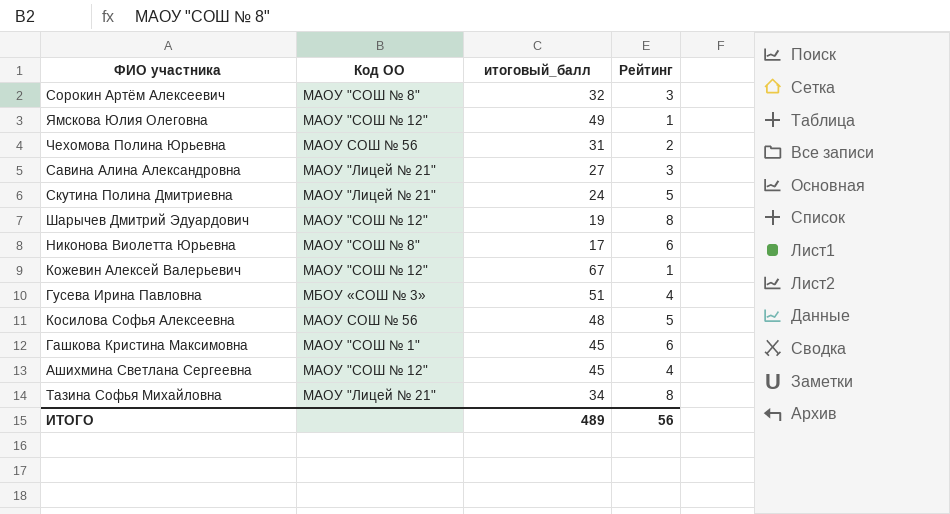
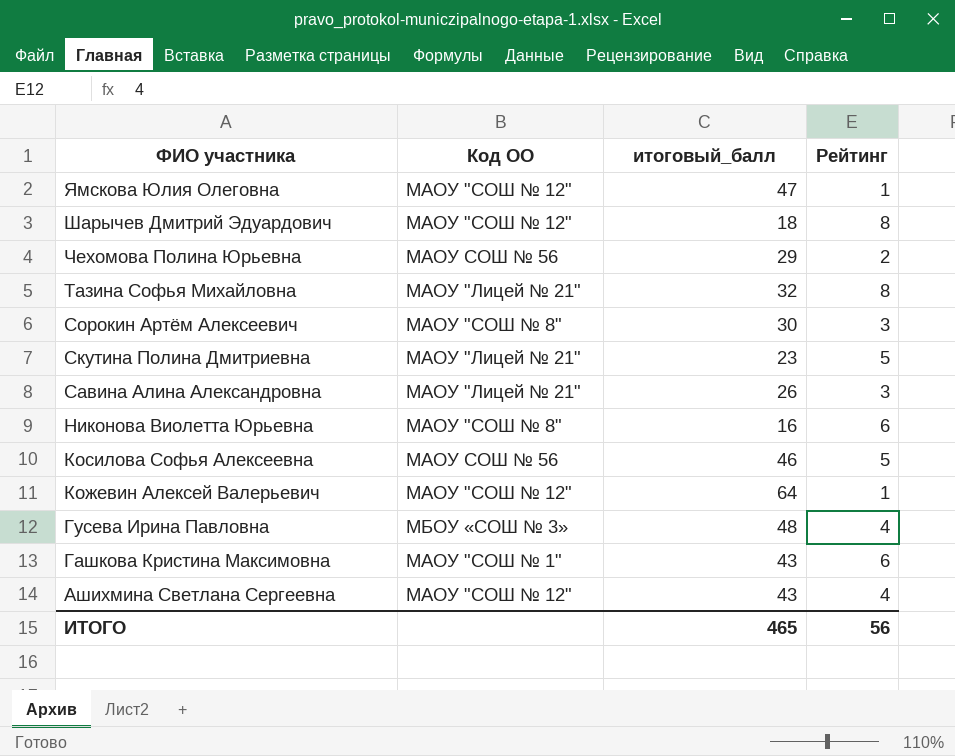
row order: none -> ФИО участника descending
Ямскова Юлия Олеговна | итоговый_балл: 49 -> 47
Шарычев Дмитрий Эдуардович | итоговый_балл: 19 -> 18
Чехомова Полина Юрьевна | итоговый_балл: 31 -> 29
Тазина Софья Михайловна | итоговый_балл: 34 -> 32
Сорокин Артём Алексеевич | итоговый_балл: 32 -> 30
Скутина Полина Дмитриевна | итоговый_балл: 24 -> 23
Савина Алина Александровна | итоговый_балл: 27 -> 26
Никонова Виолетта Юрьевна | итоговый_балл: 17 -> 16
Косилова Софья Алексеевна | итоговый_балл: 48 -> 46
Кожевин Алексей Валерьевич | итоговый_балл: 67 -> 64
Гусева Ирина Павловна | итоговый_балл: 51 -> 48
Гашкова Кристина Максимовна | итоговый_балл: 45 -> 43
Ашихмина Светлана Сергеевна | итоговый_балл: 45 -> 43
ИТОГО | итоговый_балл: 489 -> 465

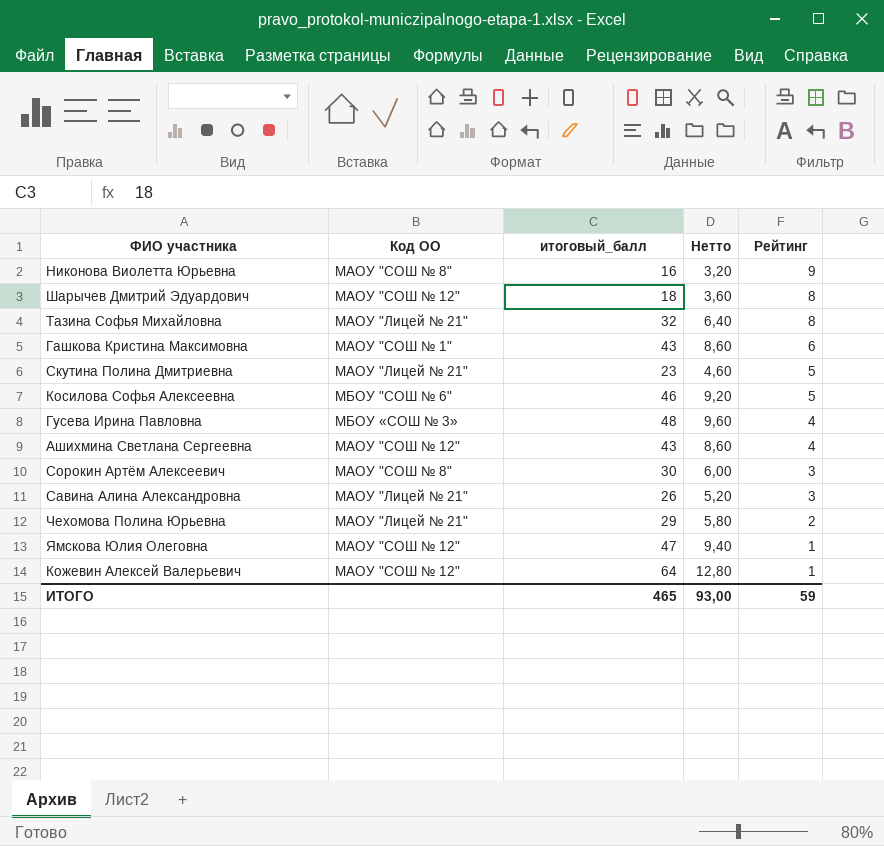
row order: ФИО участника descending -> Рейтинг descending
column Нетто | formula: none -> [итоговый_балл] * 0,2
Никонова Виолетта Юрьевна | Рейтинг: 6 -> 9
Косилова Софья Алексеевна | Код ОО: МАОУ СОШ № 56 -> МБОУ "СОШ № 6"
Чехомова Полина Юрьевна | Код ОО: МАОУ СОШ № 56 -> МАОУ "Лицей № 21"
ИТОГО | Рейтинг: 56 -> 59

